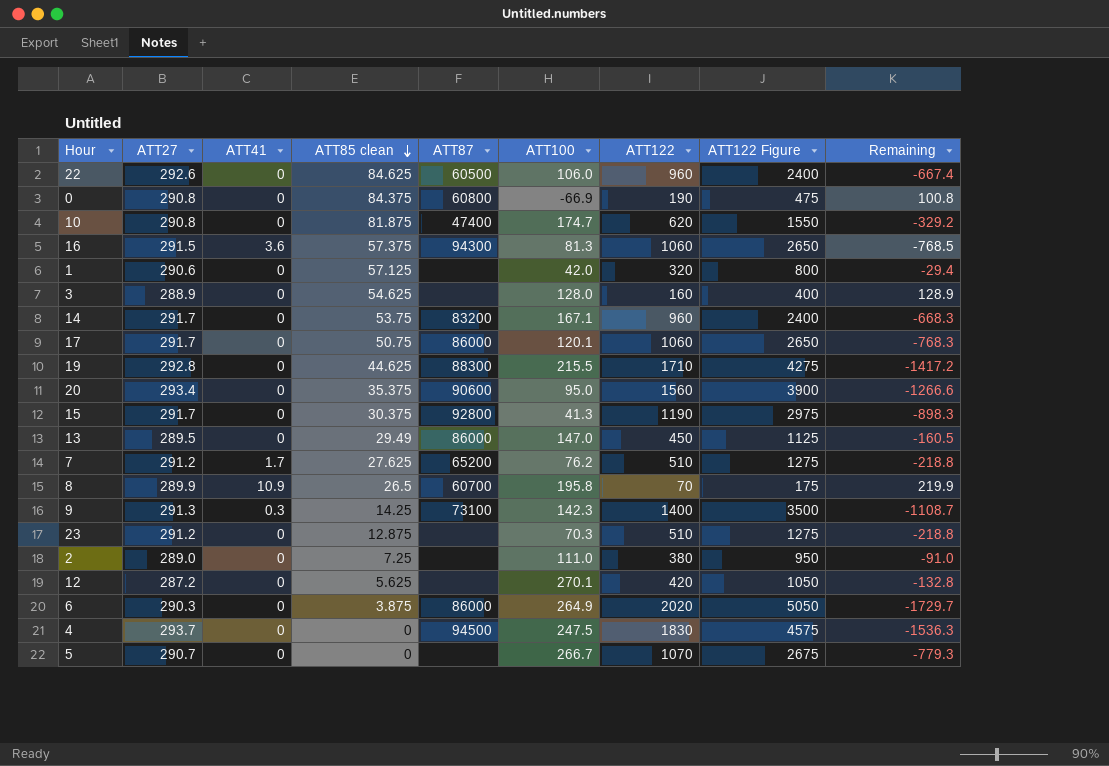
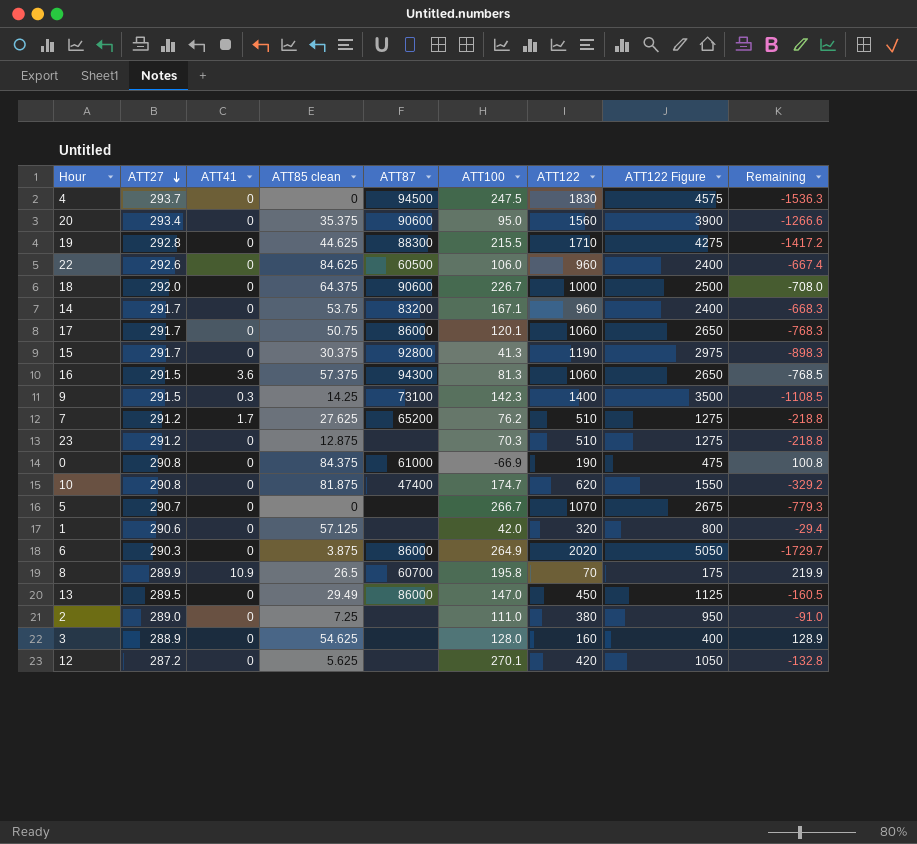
row order: ATT85 clean descending -> ATT27 descending
row 18: none -> 292.0 | 0 | 64.375 | 90600 | 226.7 | 1000 | 2500 | -708.0
9 | ATT27: 291.3 -> 291.5
9 | Remaining: -1108.7 -> -1108.5
0 | ATT87: 60800 -> 61000

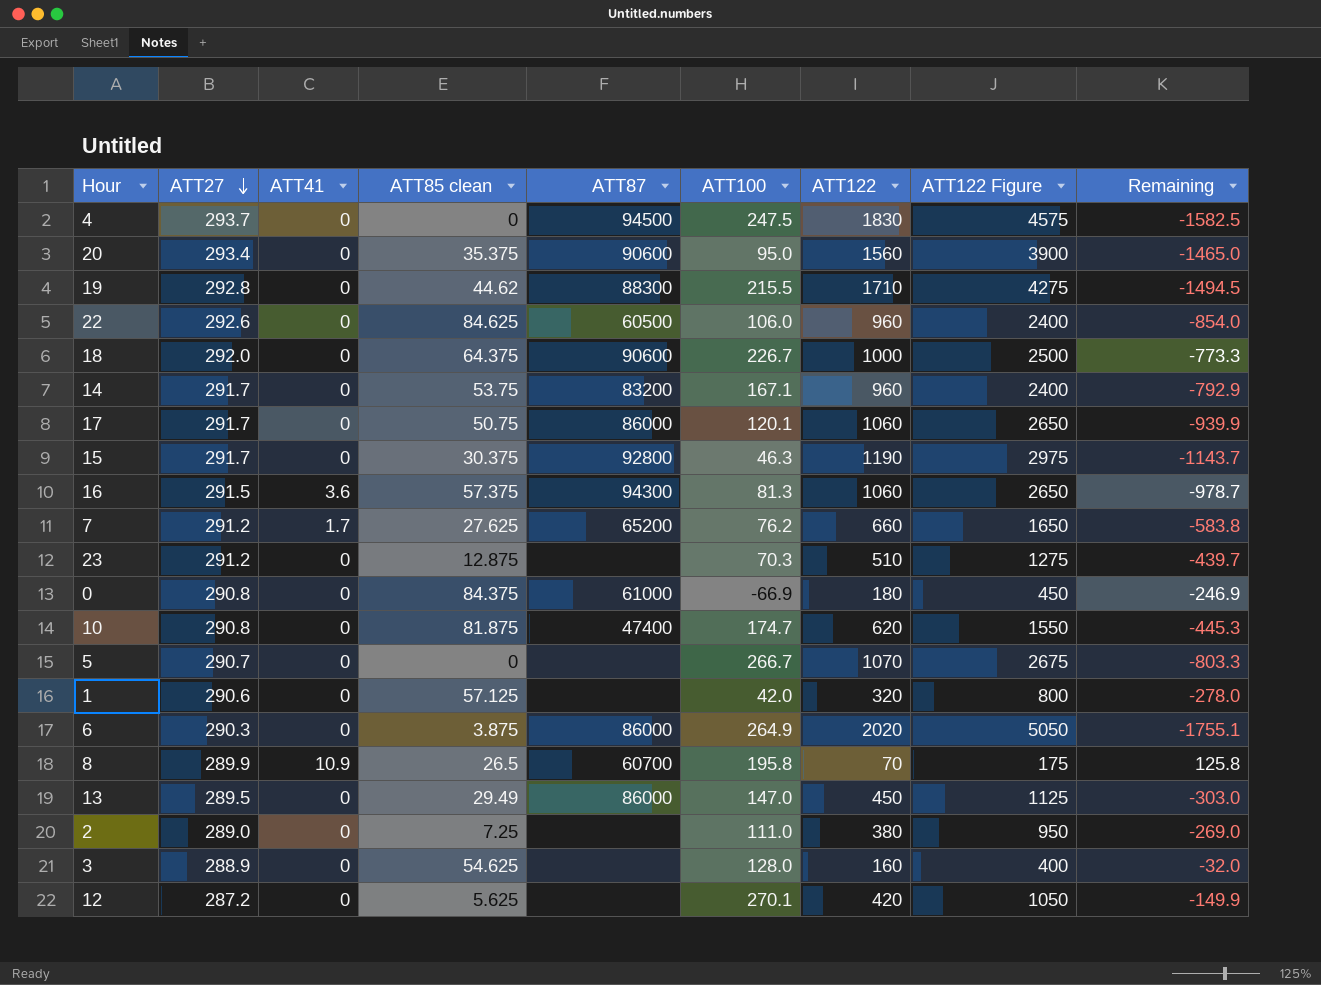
column Remaining | formula: [ATT27] - [ATT122] -> [ATT100] - [ATT122]
row 9: 291.5 | 0.3 | 14.25 | 73100 | 142.3 | 1400 | 3500 | -1108.5 -> none
19 | ATT85 clean: 44.625 -> 44.62
15 | ATT100: 41.3 -> 46.3
7 | ATT122: 510 -> 660
7 | ATT122 Figure: 1275 -> 1650
0 | ATT122: 190 -> 180
0 | ATT122 Figure: 475 -> 450

